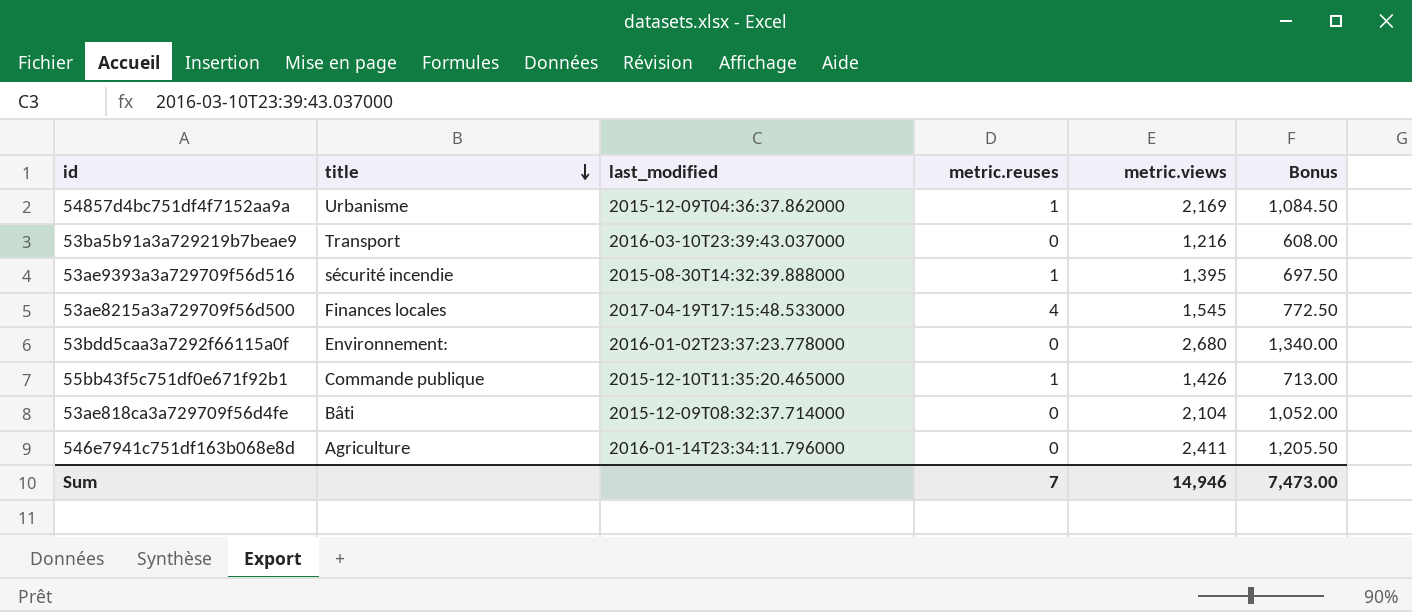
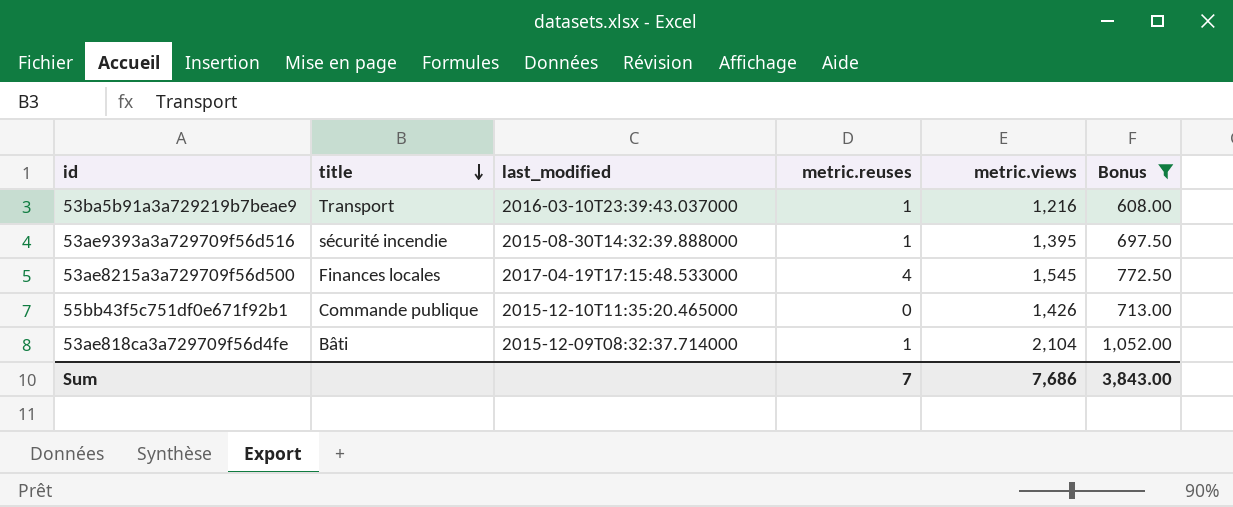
filter: none -> Bonus <= 1,052.00
53ba5b91a3a729219b7beae9 | metric.reuses: 0 -> 1
55bb43f5c751df0e671f92b1 | metric.reuses: 1 -> 0
53ae818ca3a729709f56d4fe | metric.reuses: 0 -> 1
Sum | metric.views: 14,946 -> 7,686
Sum | Bonus: 7,473.00 -> 3,843.00

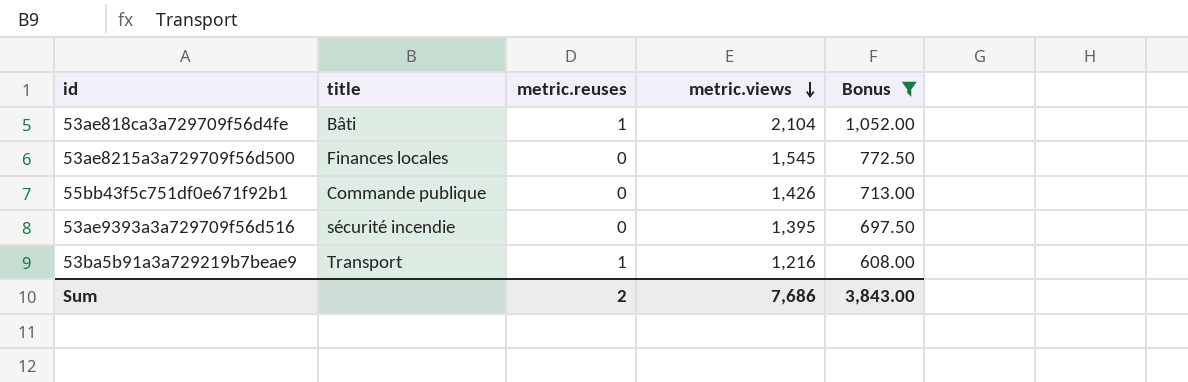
row order: title descending -> metric.views descending
column last_modified | position: 3 -> none
53ae8215a3a729709f56d500 | metric.reuses: 4 -> 0
53ae9393a3a729709f56d516 | metric.reuses: 1 -> 0
Sum | metric.reuses: 7 -> 2

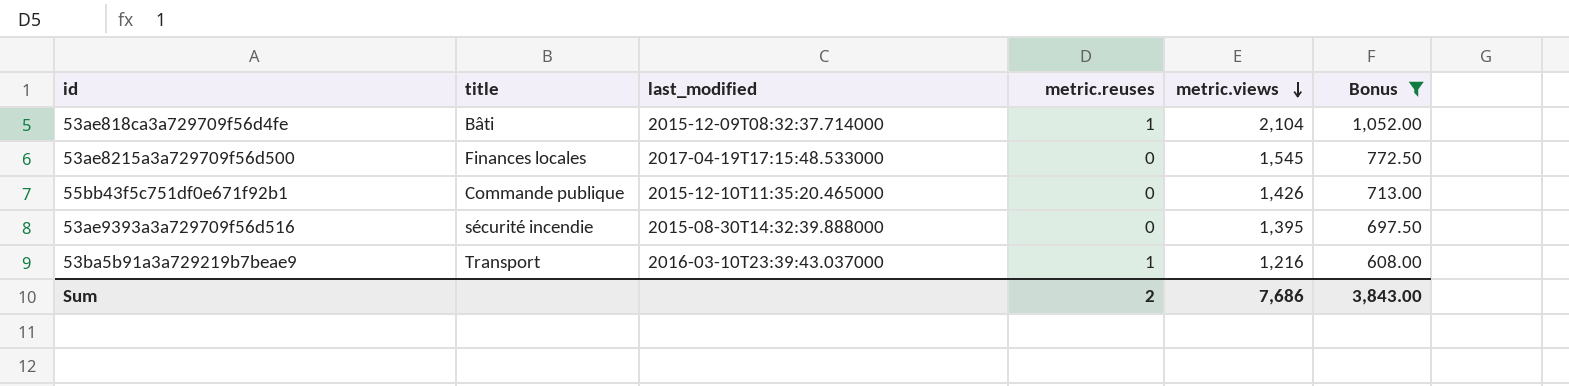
column last_modified | position: none -> 3

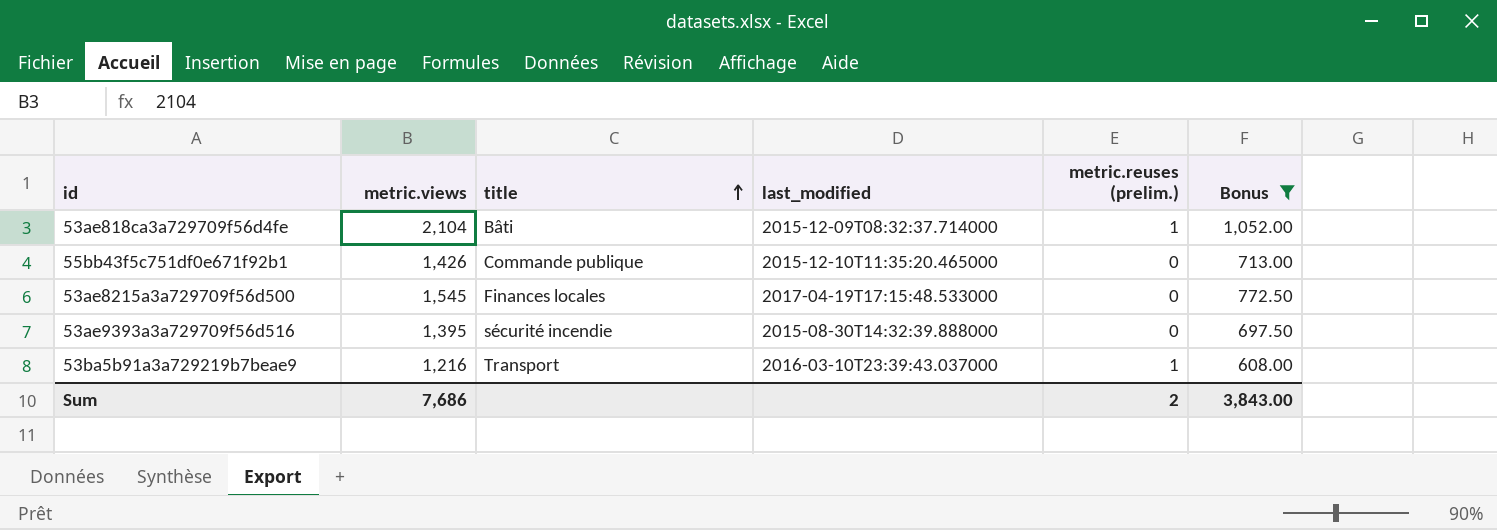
row order: metric.views descending -> title ascending
column metric.views | position: 5 -> 2
column name: metric.reuses -> metric.reuses (prelim.)

